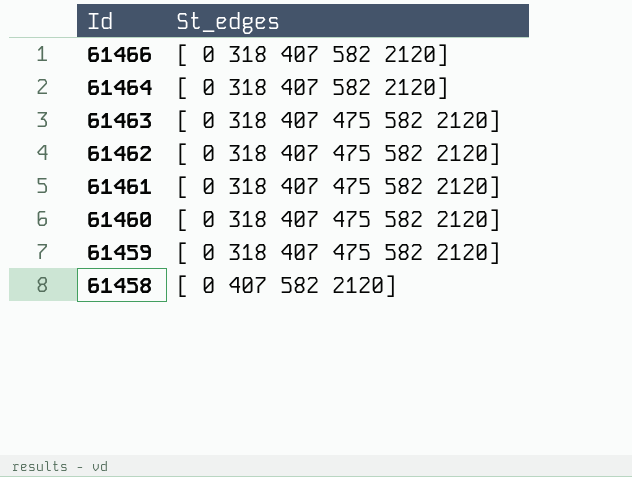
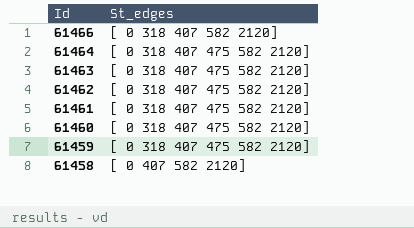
61464 | St_edges: [ 0 318 407 582 2120] -> [ 0 318 407 475 582 2120]

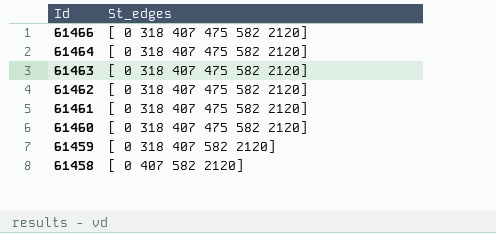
61466 | St_edges: [ 0 318 407 582 2120] -> [ 0 318 407 475 582 2120]
61459 | St_edges: [ 0 318 407 475 582 2120] -> [ 0 318 407 582 2120]

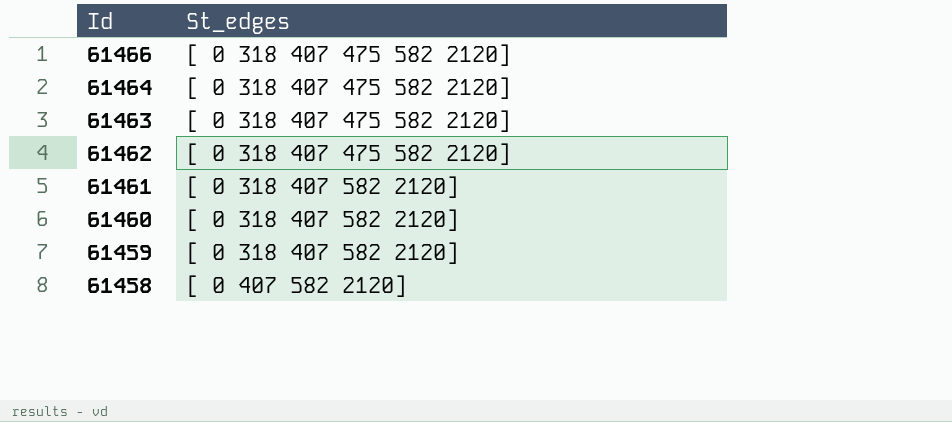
61461 | St_edges: [ 0 318 407 475 582 2120] -> [ 0 318 407 582 2120]
61460 | St_edges: [ 0 318 407 475 582 2120] -> [ 0 318 407 582 2120]

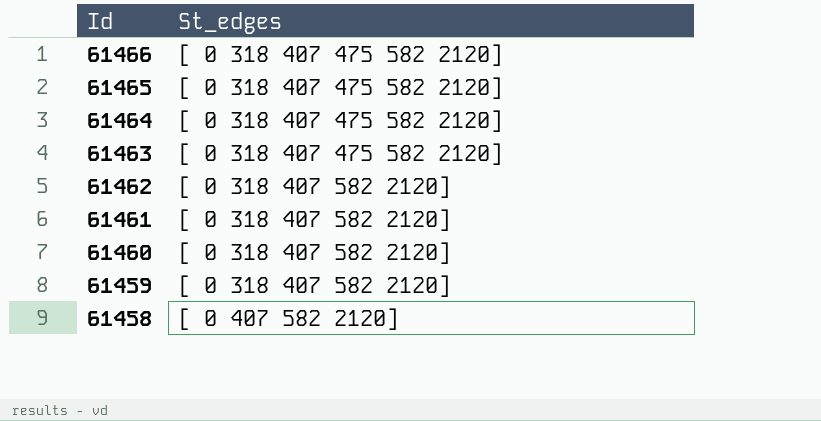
row 61465: none -> [ 0 318 407 475 582 2120]
61462 | St_edges: [ 0 318 407 475 582 2120] -> [ 0 318 407 582 2120]

